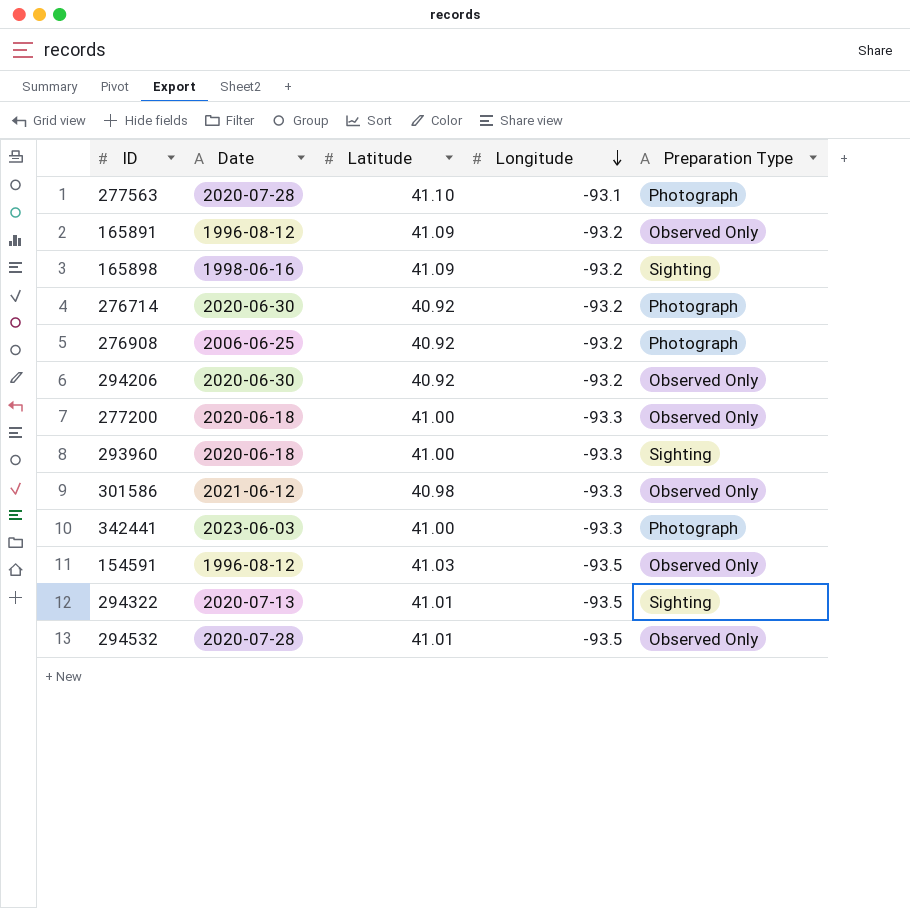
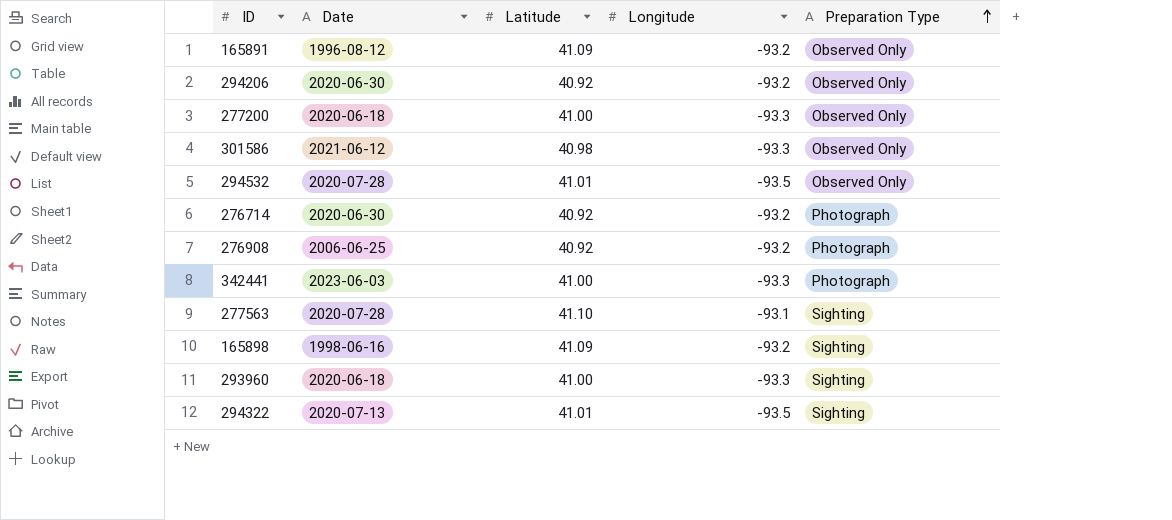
row order: Longitude descending -> Preparation Type ascending
row 154591: 1996-08-12 | 41.03 | -93.5 | Observed Only -> none
277563 | Preparation Type: Photograph -> Sighting

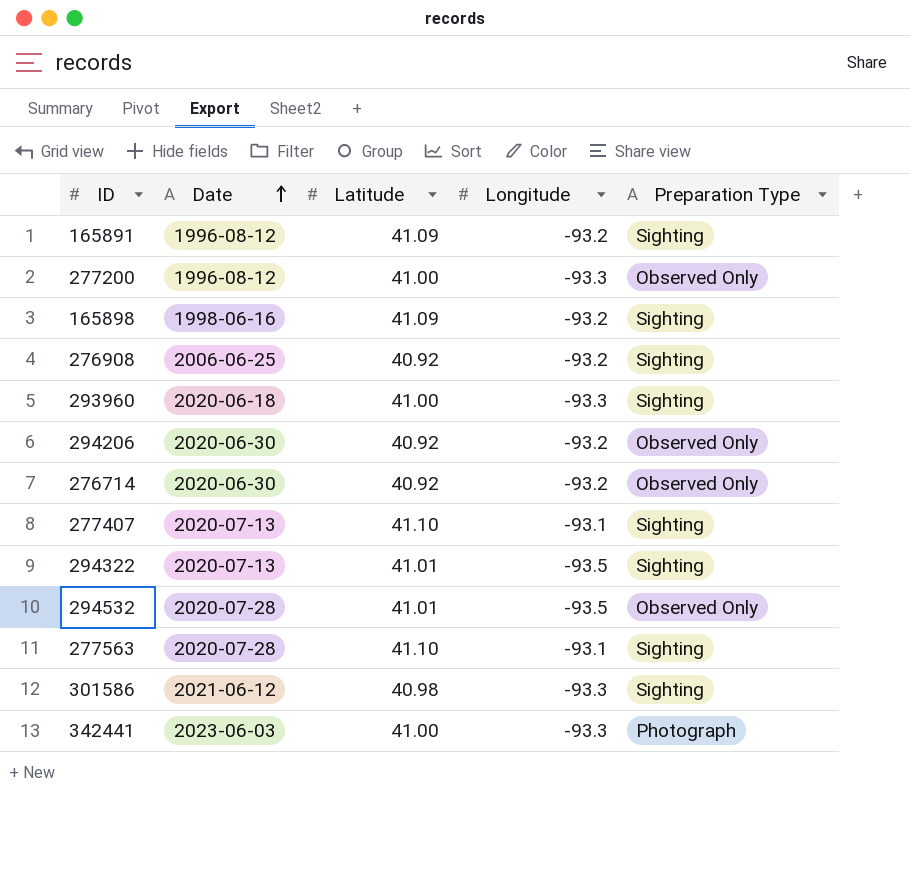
row order: Preparation Type ascending -> Date ascending
165891 | Preparation Type: Observed Only -> Sighting
277200 | Date: 2020-06-18 -> 1996-08-12
276908 | Preparation Type: Photograph -> Sighting
276714 | Preparation Type: Photograph -> Observed Only
row 277407: none -> 2020-07-13 | 41.10 | -93.1 | Sighting
301586 | Preparation Type: Observed Only -> Sighting

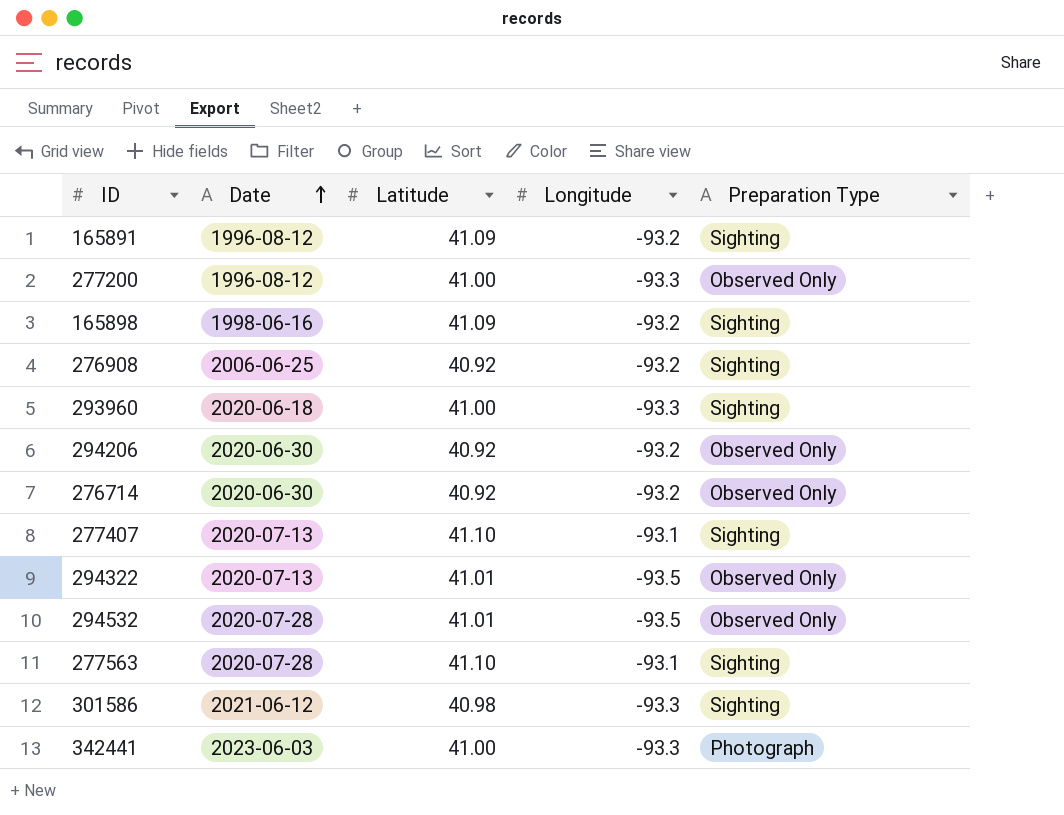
294322 | Preparation Type: Sighting -> Observed Only

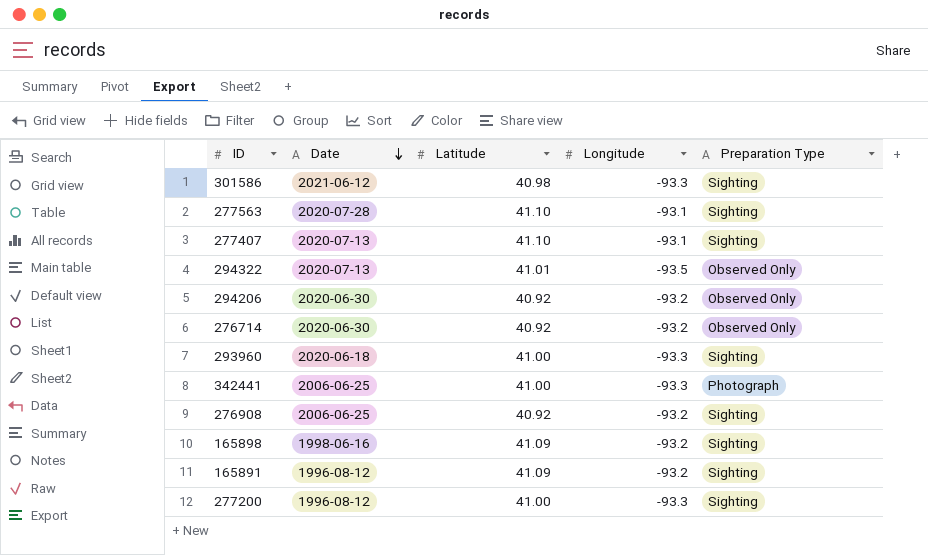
row order: Date ascending -> Date descending
row 294532: 2020-07-28 | 41.01 | -93.5 | Observed Only -> none
342441 | Date: 2023-06-03 -> 2006-06-25
277200 | Preparation Type: Observed Only -> Sighting

